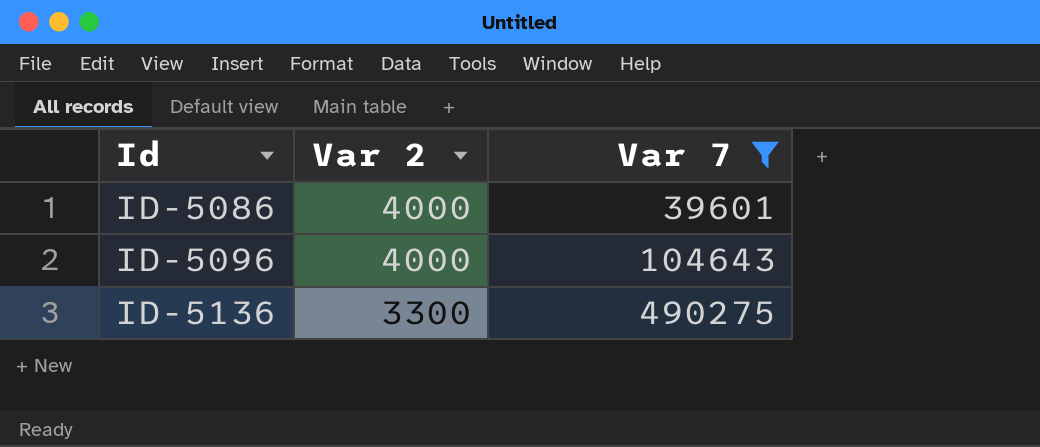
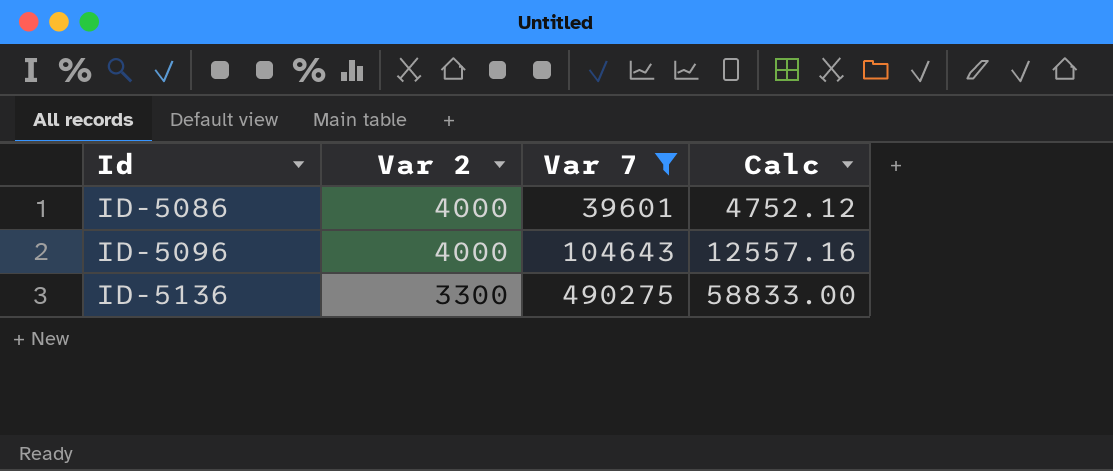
column Calc | formula: none -> [Var 7] * 0.12

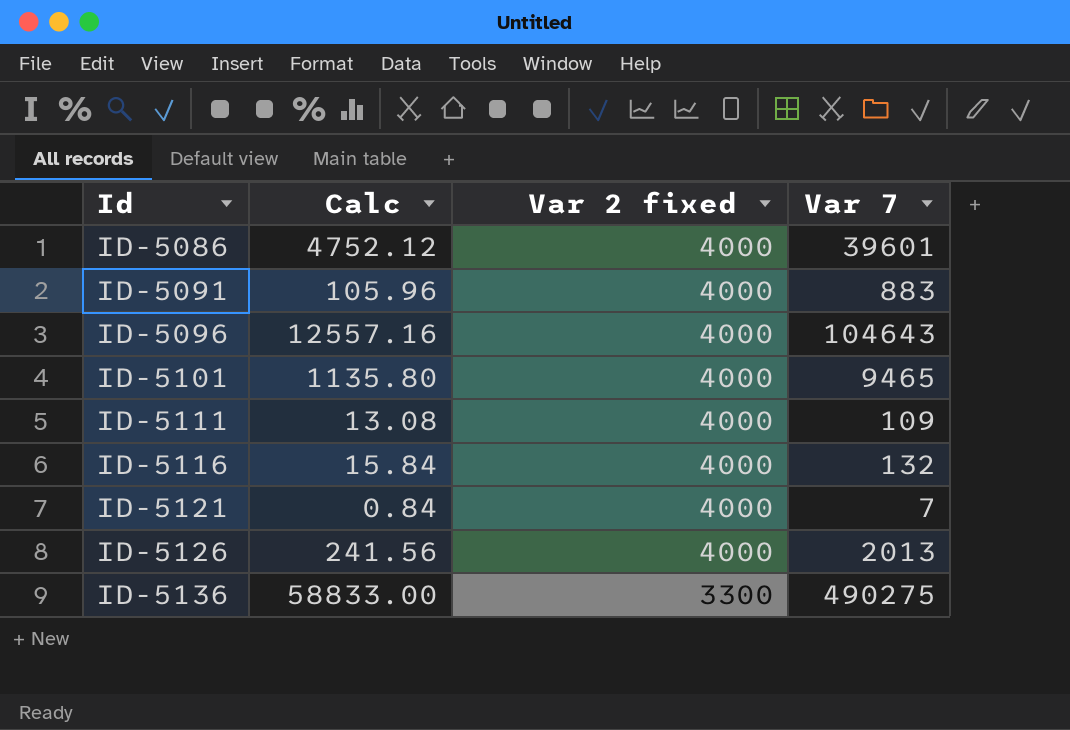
filter: Var 7 >= 39601 -> none
column Calc | position: 4 -> 2
column name: Var 2 -> Var 2 fixed

